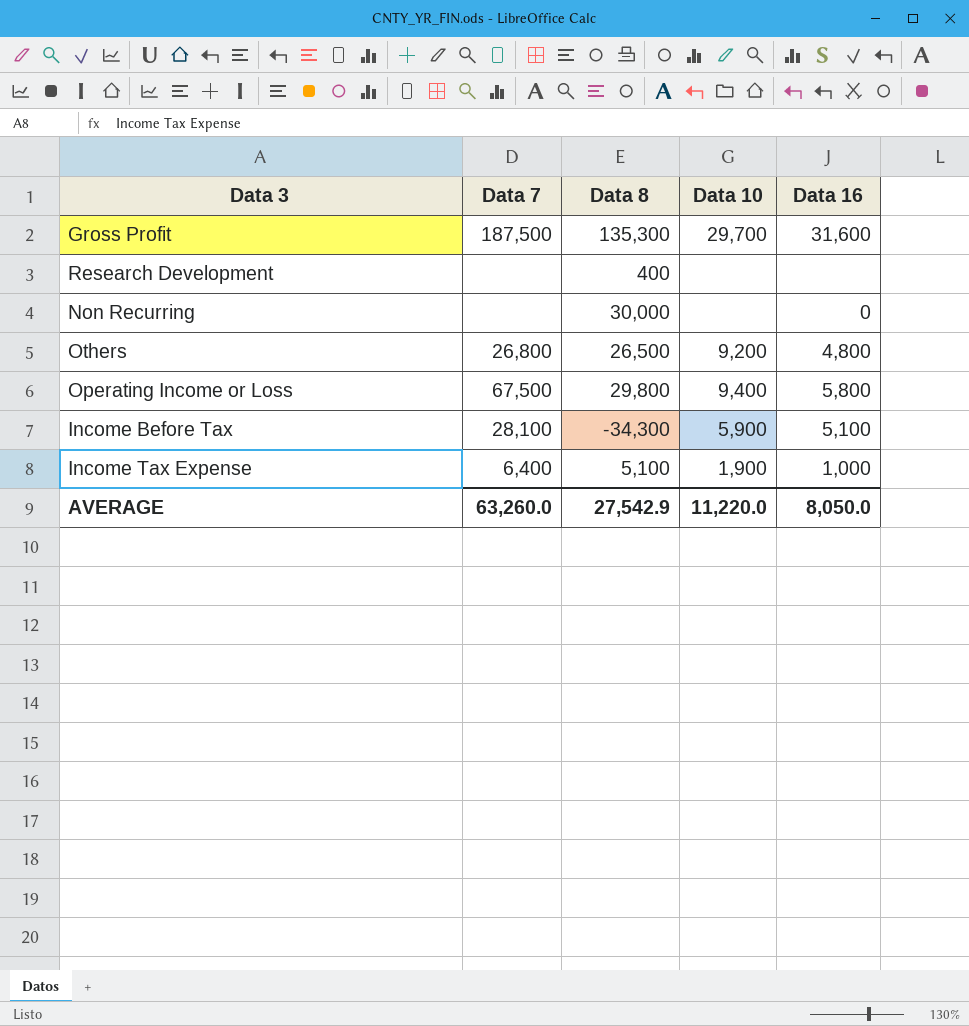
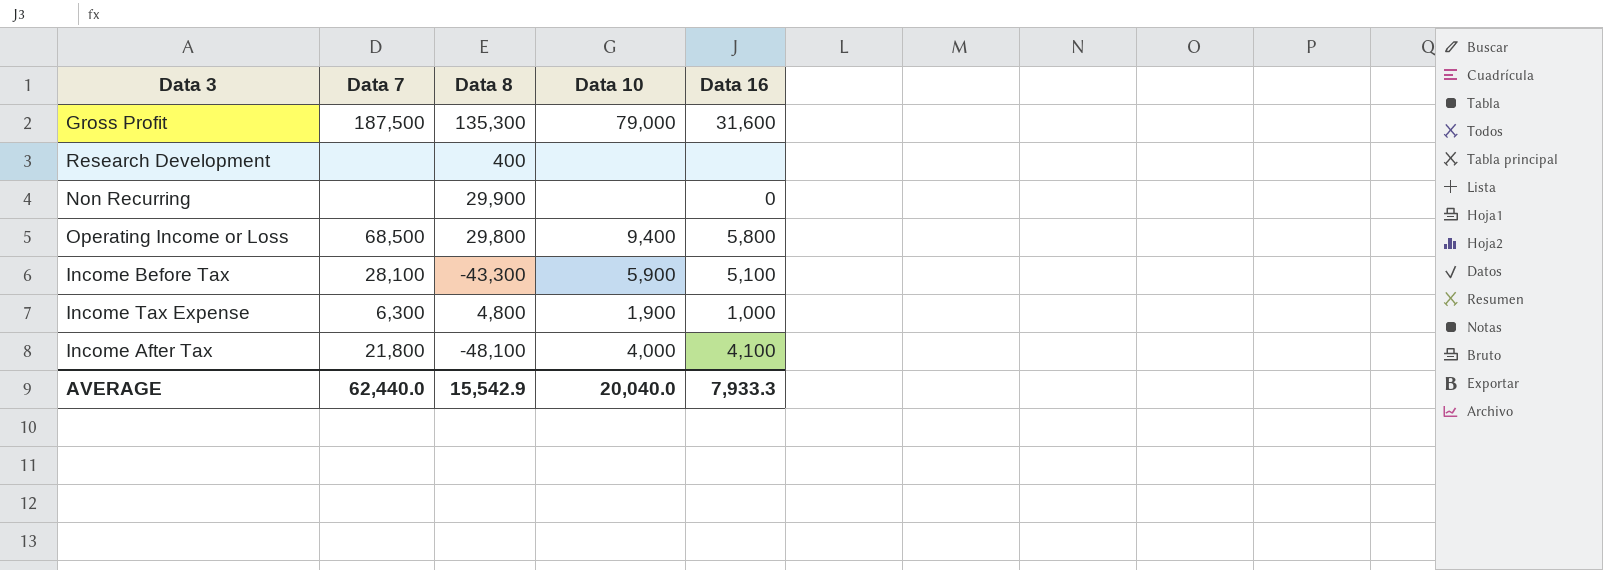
row Others: 26,800 | 26,500 | 9,200 | 4,800 -> none
Gross Profit | Data 10: 29,700 -> 79,000
Non Recurring | Data 8: 30,000 -> 29,900
Operating Income or Loss | Data 7: 67,500 -> 68,500
Income Before Tax | Data 8: -34,300 -> -43,300
Income Tax Expense | Data 7: 6,400 -> 6,300
Income Tax Expense | Data 8: 5,100 -> 4,800
row Income After Tax: none -> 21,800 | -48,100 | 4,000 | 4,100
AVERAGE | Data 7: 63,260.0 -> 62,440.0
AVERAGE | Data 8: 27,542.9 -> 15,542.9
AVERAGE | Data 10: 11,220.0 -> 20,040.0
AVERAGE | Data 16: 8,050.0 -> 7,933.3

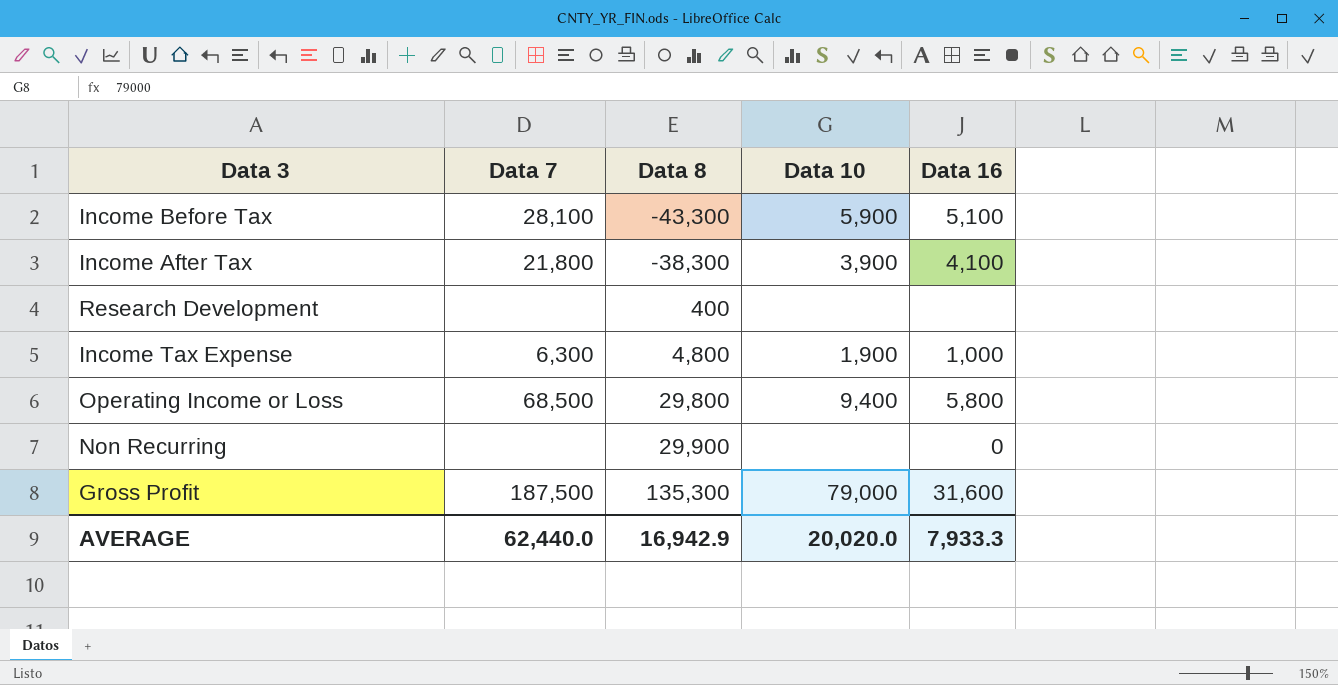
row order: none -> Data 8 ascending
Income After Tax | Data 8: -48,100 -> -38,300
Income After Tax | Data 10: 4,000 -> 3,900
AVERAGE | Data 8: 15,542.9 -> 16,942.9
AVERAGE | Data 10: 20,040.0 -> 20,020.0

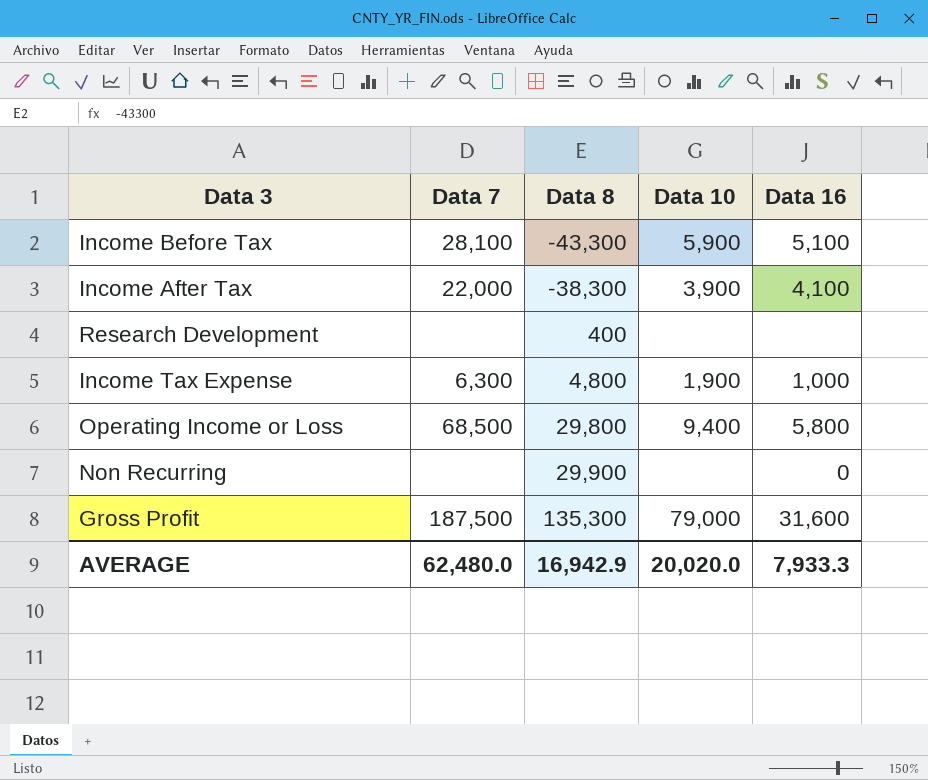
Income After Tax | Data 7: 21,800 -> 22,000
AVERAGE | Data 7: 62,440.0 -> 62,480.0

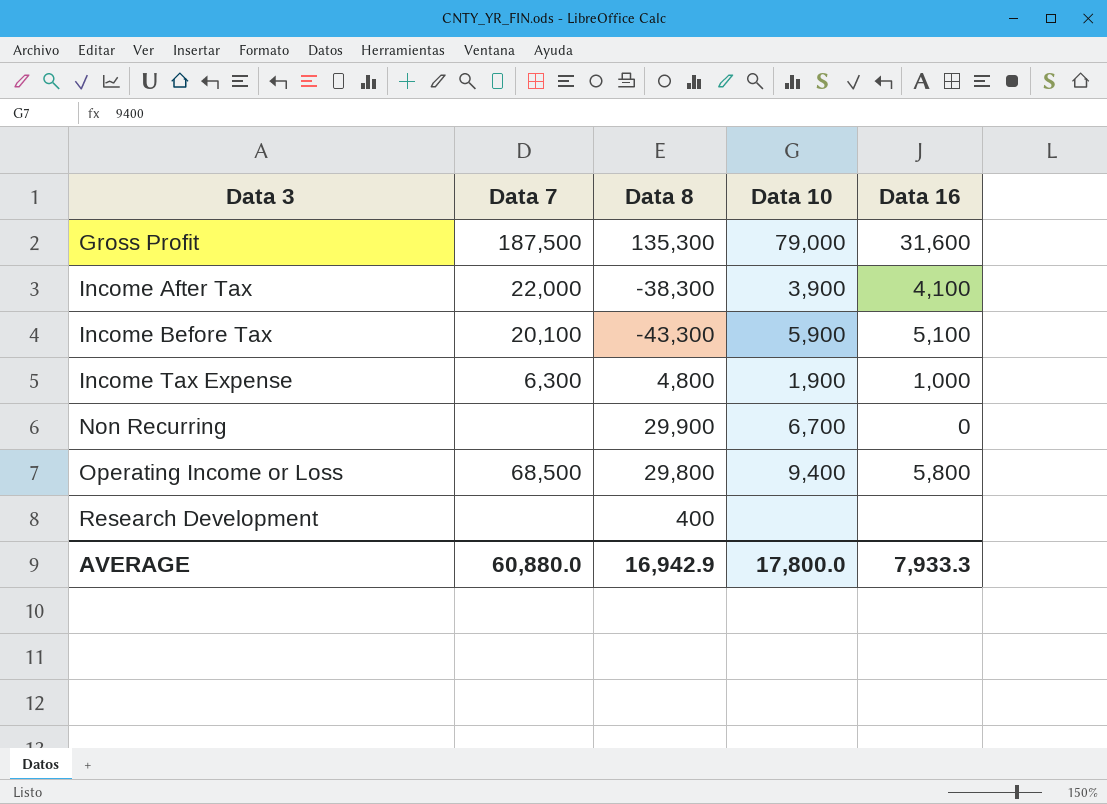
row order: Data 8 ascending -> Data 3 ascending
Income Before Tax | Data 7: 28,100 -> 20,100
Non Recurring | Data 10: none -> 6,700
AVERAGE | Data 7: 62,480.0 -> 60,880.0
AVERAGE | Data 10: 20,020.0 -> 17,800.0

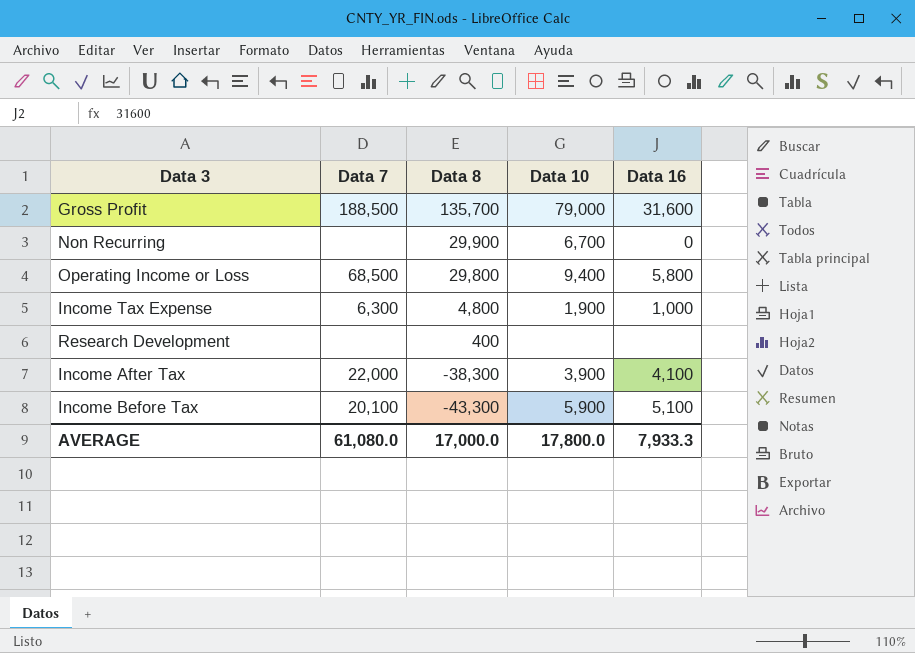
row order: Data 3 ascending -> Data 8 descending
Gross Profit | Data 7: 187,500 -> 188,500
Gross Profit | Data 8: 135,300 -> 135,700
AVERAGE | Data 7: 60,880.0 -> 61,080.0
AVERAGE | Data 8: 16,942.9 -> 17,000.0

